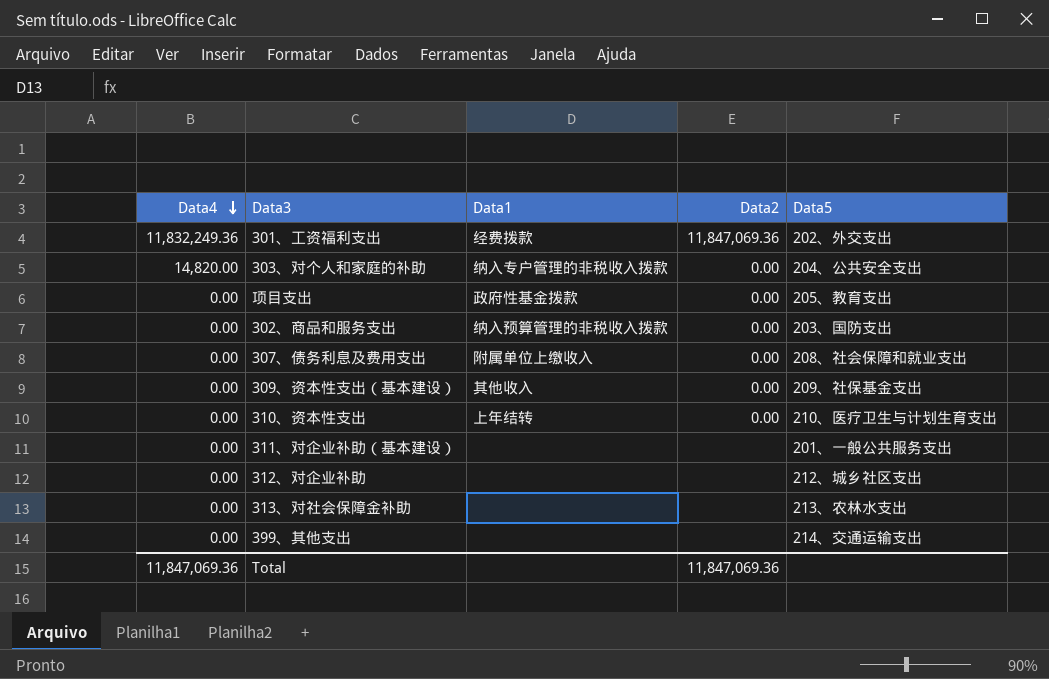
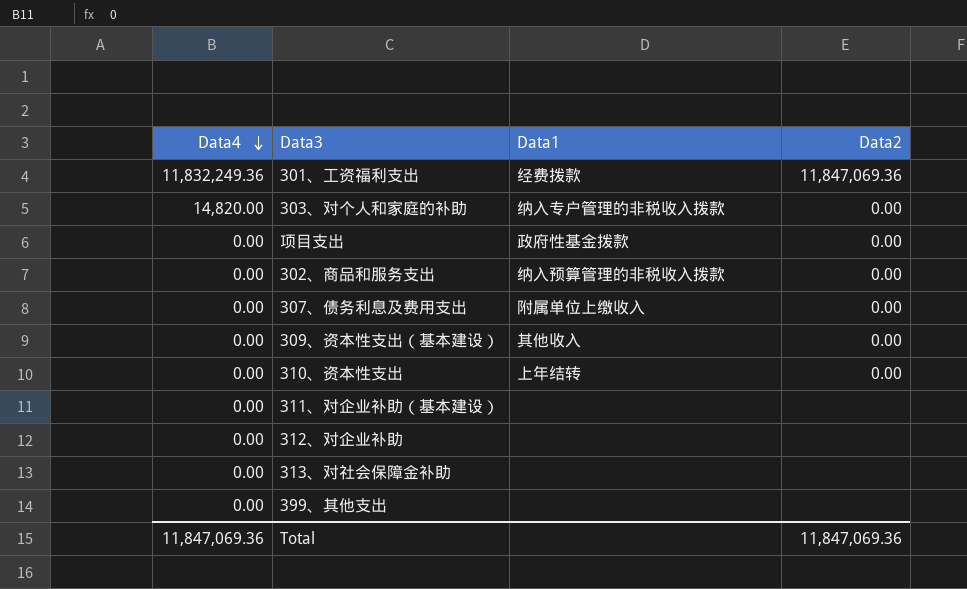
column Data5 | position: 5 -> none

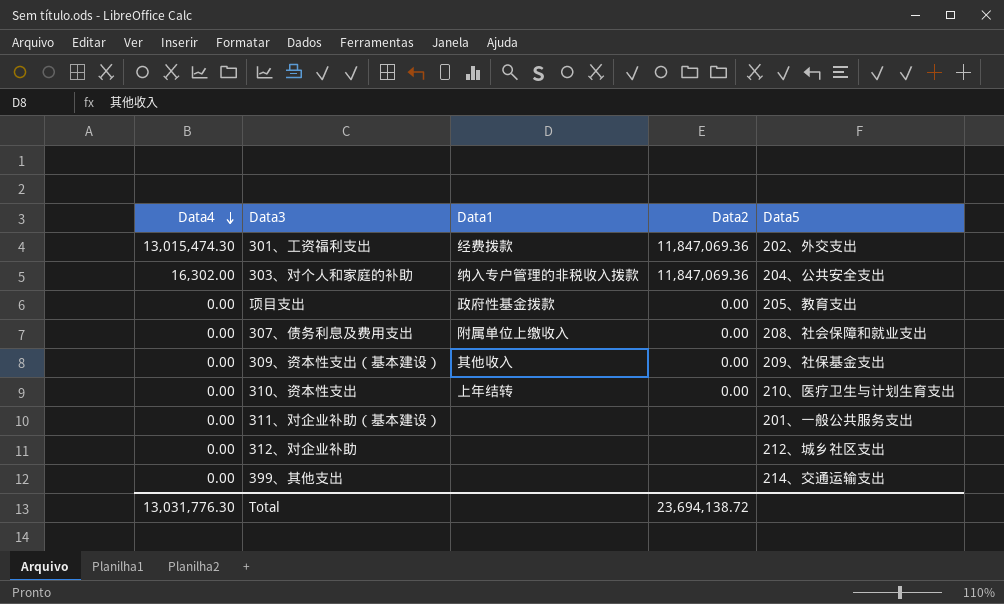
column Data5 | position: none -> 5
row 302、商品和服务支出: 0.00 | 纳入预算管理的非税收入拨款 | 0.00 -> none
row 313、对社会保障金补助: 0.00 | none | none -> none
301、工资福利支出 | Data4: 11,832,249.36 -> 13,015,474.30
303、对个人和家庭的补助 | Data4: 14,820.00 -> 16,302.00
303、对个人和家庭的补助 | Data2: 0.00 -> 11,847,069.36
Total | Data4: 11,847,069.36 -> 13,031,776.30
Total | Data2: 11,847,069.36 -> 23,694,138.72

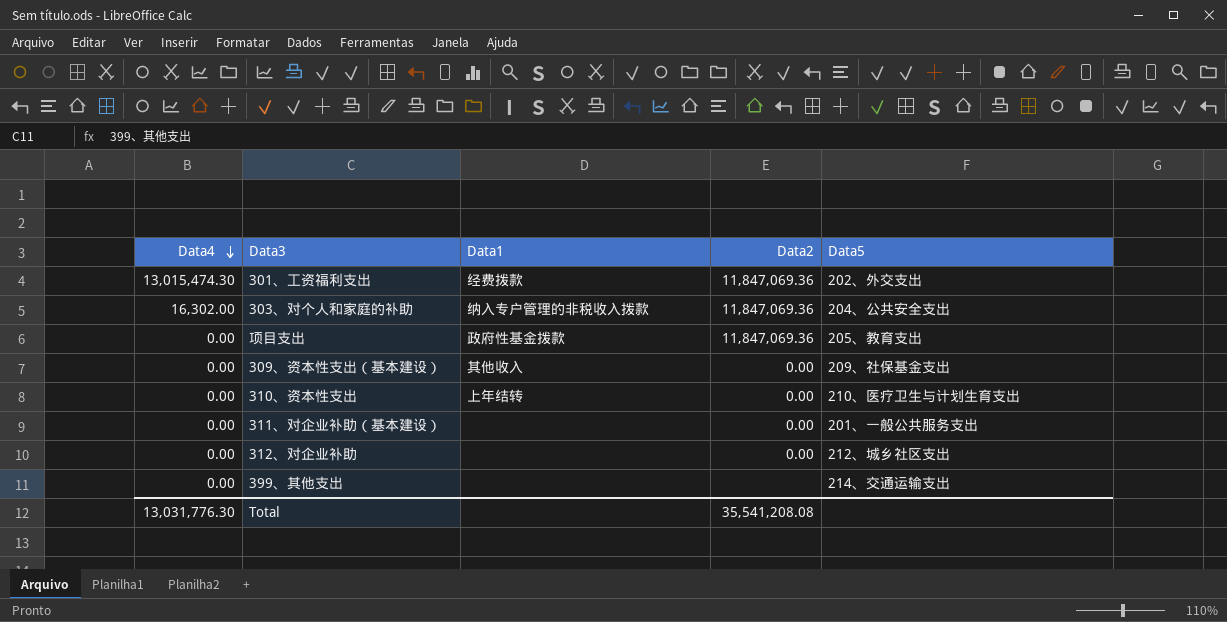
row 307、债务利息及费用支出: 0.00 | 附属单位上缴收入 | 0.00 | 208、社会保障和就业支出 -> none
项目支出 | Data2: 0.00 -> 11,847,069.36
311、对企业补助（基本建设） | Data2: none -> 0.00
312、对企业补助 | Data2: none -> 0.00
Total | Data2: 23,694,138.72 -> 35,541,208.08

